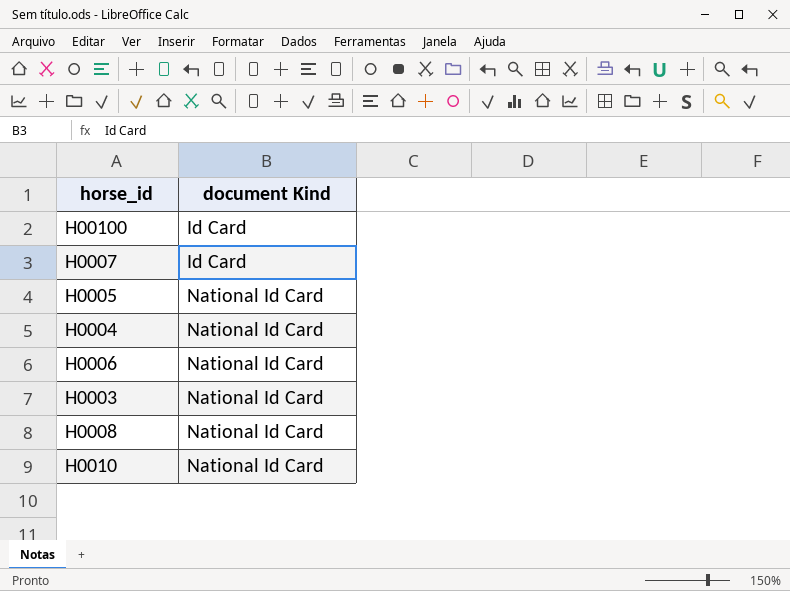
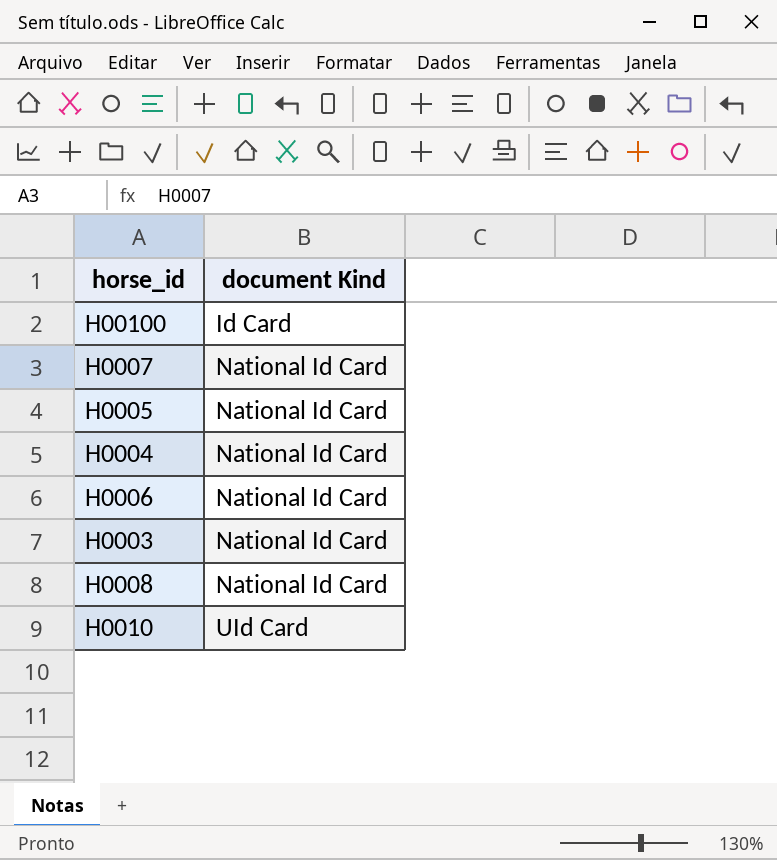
H0007 | document Kind: Id Card -> National Id Card
H0010 | document Kind: National Id Card -> UId Card

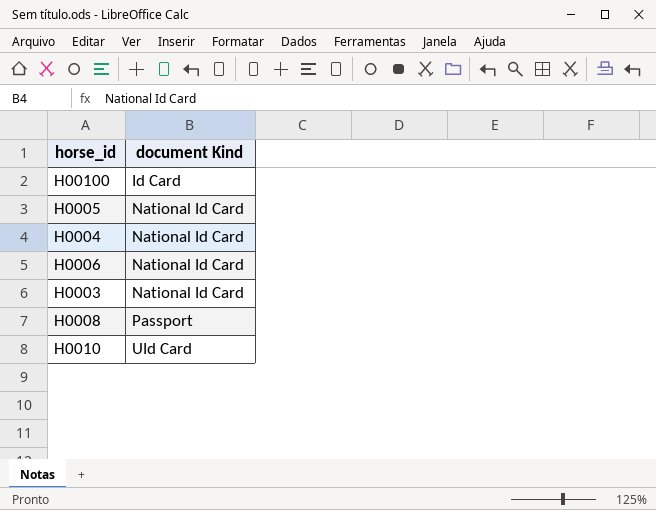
row H0007: National Id Card -> none
H0008 | document Kind: National Id Card -> Passport

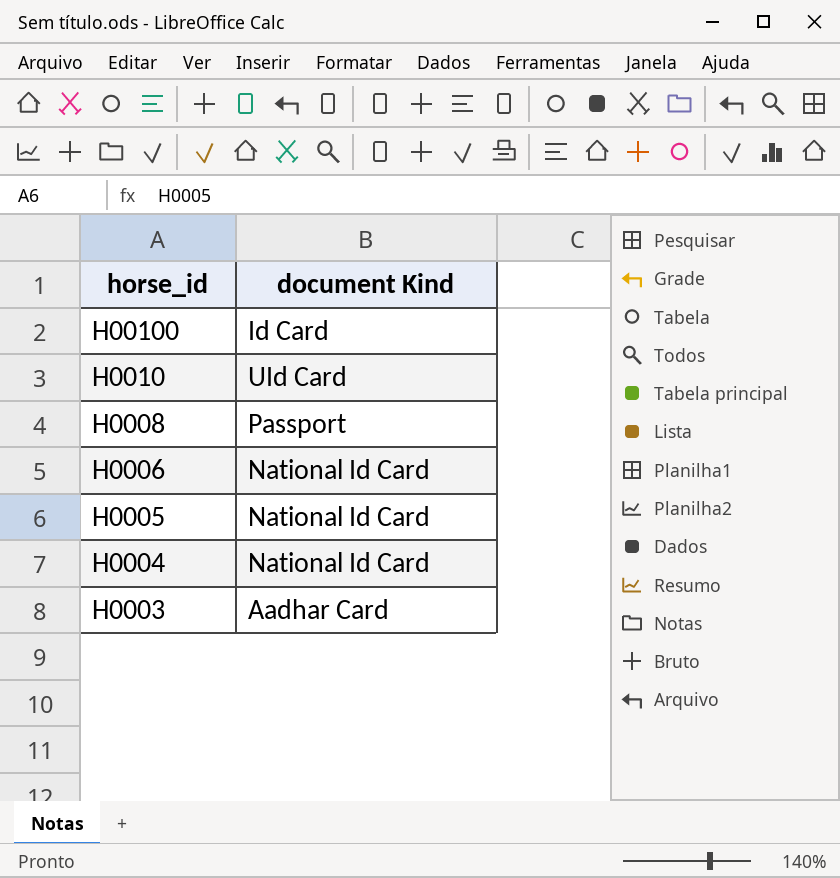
row order: document Kind ascending -> horse_id descending
H0003 | document Kind: National Id Card -> Aadhar Card

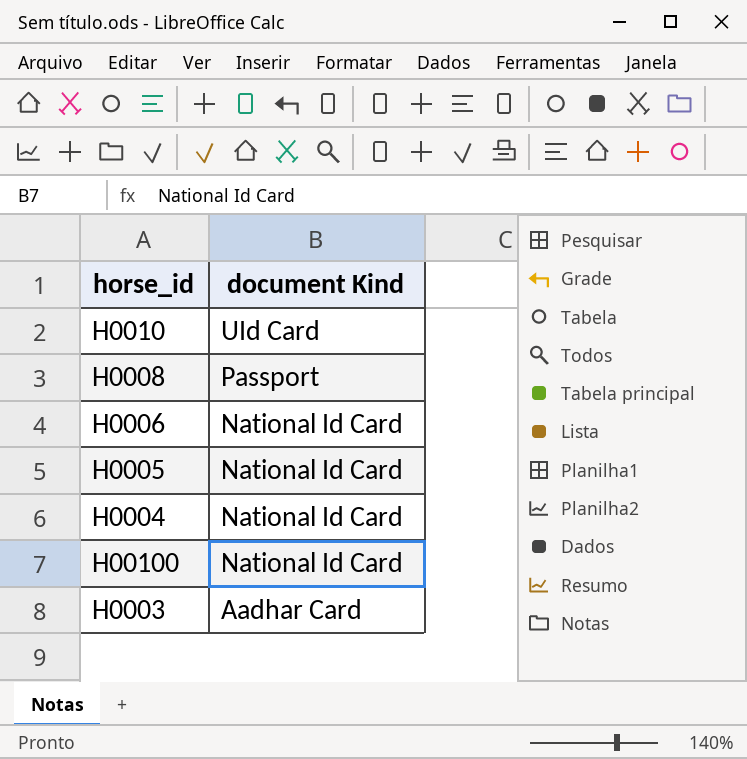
row order: horse_id descending -> document Kind descending
H00100 | document Kind: Id Card -> National Id Card

